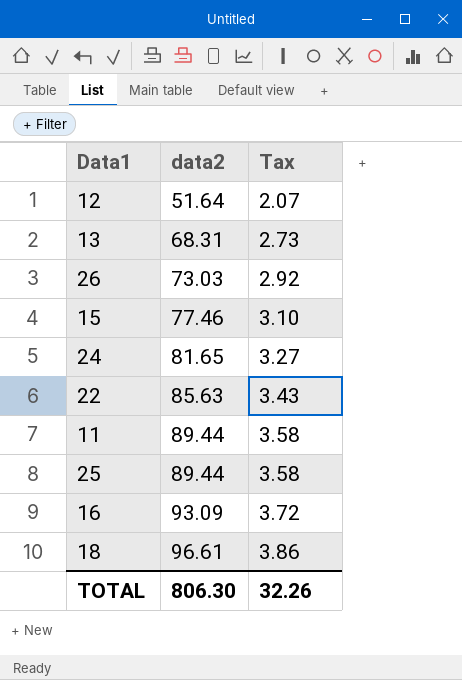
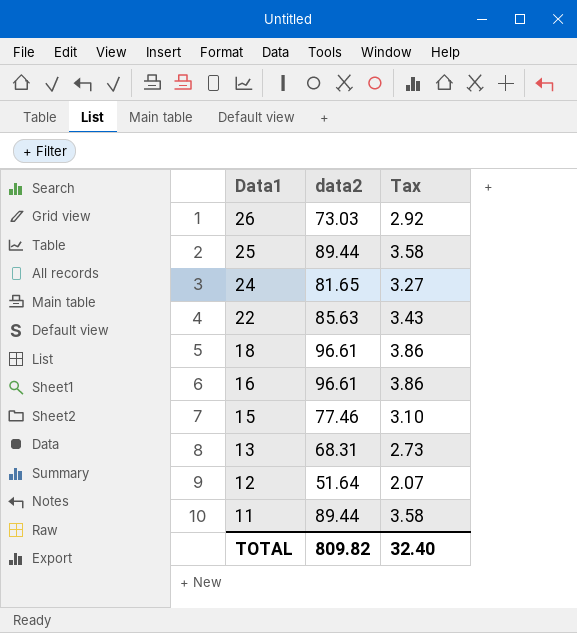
row order: data2 ascending -> Data1 descending
16 | data2: 93.09 -> 96.61
16 | Tax: 3.72 -> 3.86
TOTAL | data2: 806.30 -> 809.82
TOTAL | Tax: 32.26 -> 32.40

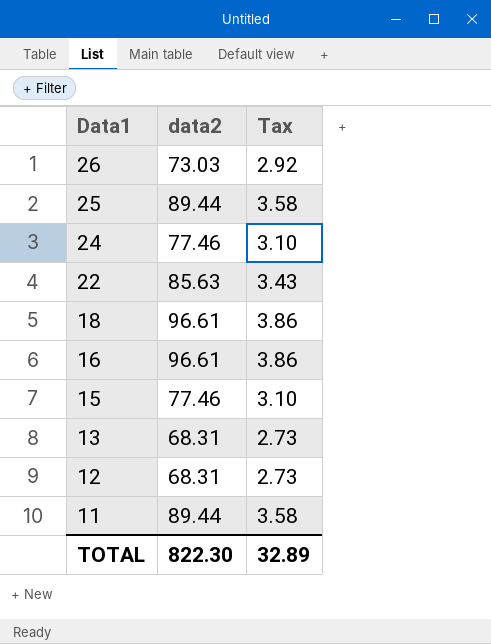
24 | data2: 81.65 -> 77.46
24 | Tax: 3.27 -> 3.10
12 | data2: 51.64 -> 68.31
12 | Tax: 2.07 -> 2.73
TOTAL | data2: 809.82 -> 822.30
TOTAL | Tax: 32.40 -> 32.89

